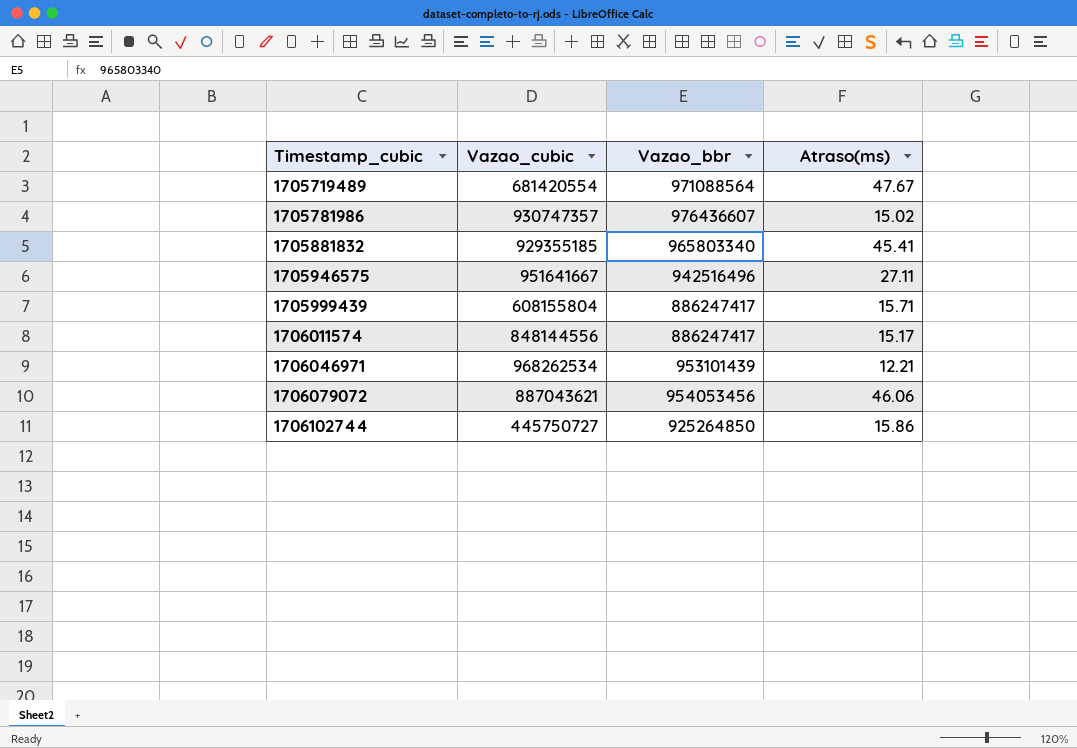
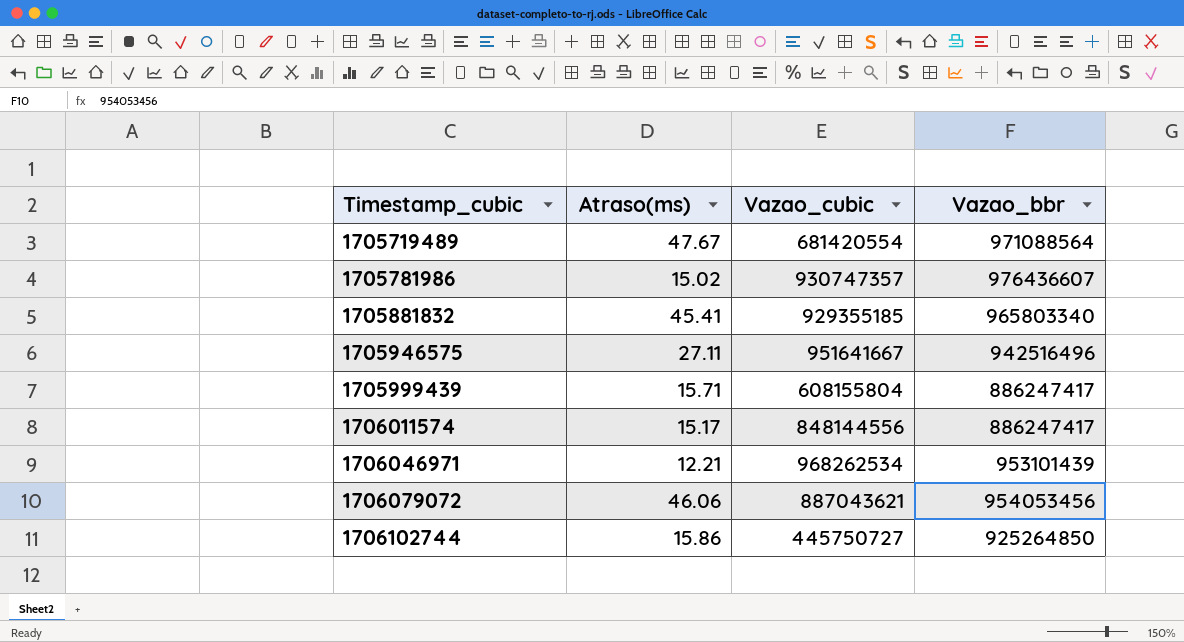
column Atraso(ms) | position: 4 -> 2

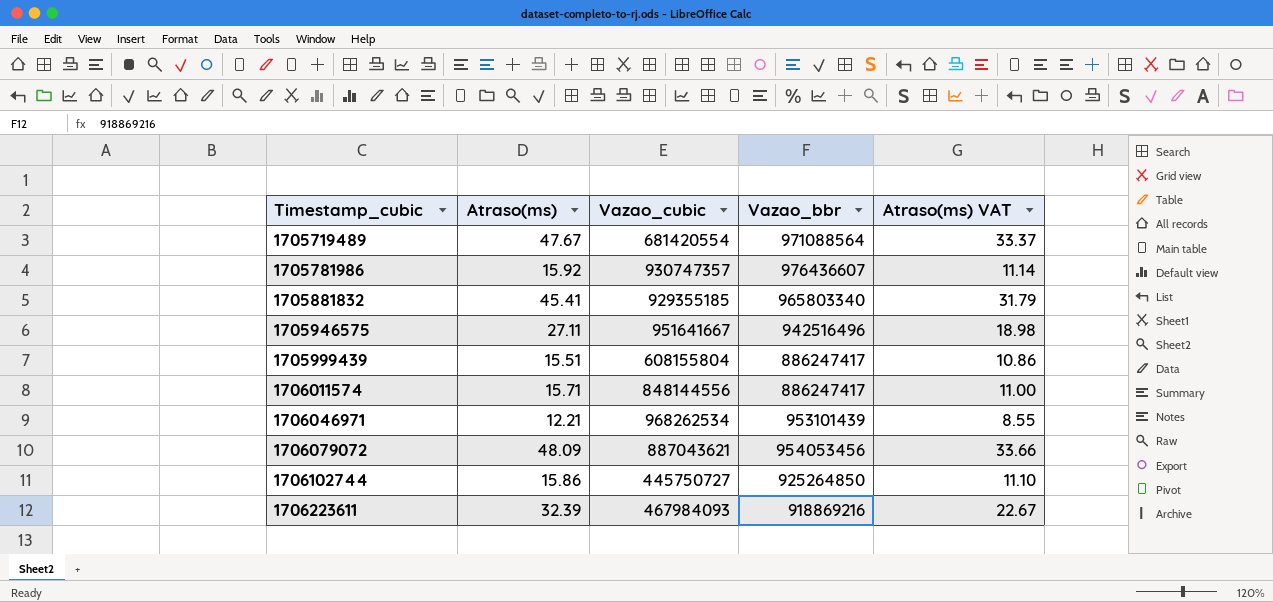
column Atraso(ms) VAT | formula: none -> [Atraso(ms)] * 0.7
1705781986 | Atraso(ms): 15.02 -> 15.92
1705999439 | Atraso(ms): 15.71 -> 15.51
1706011574 | Atraso(ms): 15.17 -> 15.71
1706079072 | Atraso(ms): 46.06 -> 48.09
row 1706223611: none -> 32.39 | 467984093 | 918869216 | 22.67

